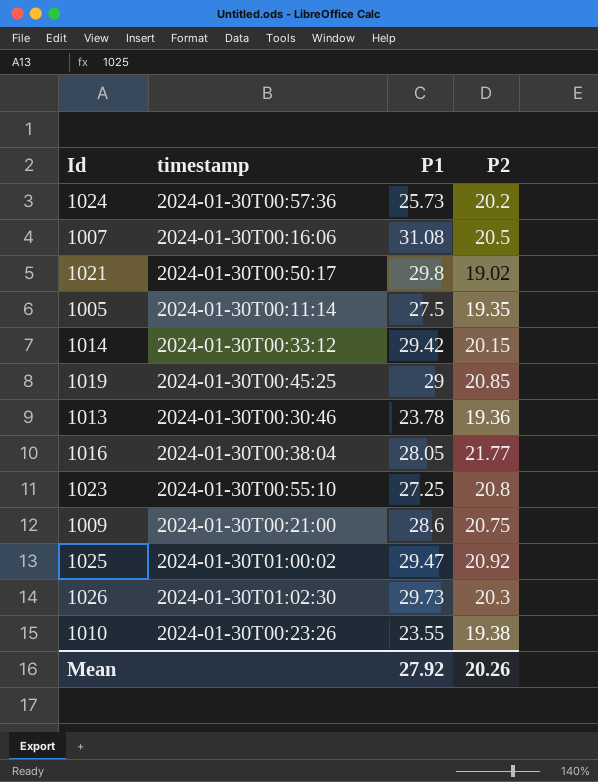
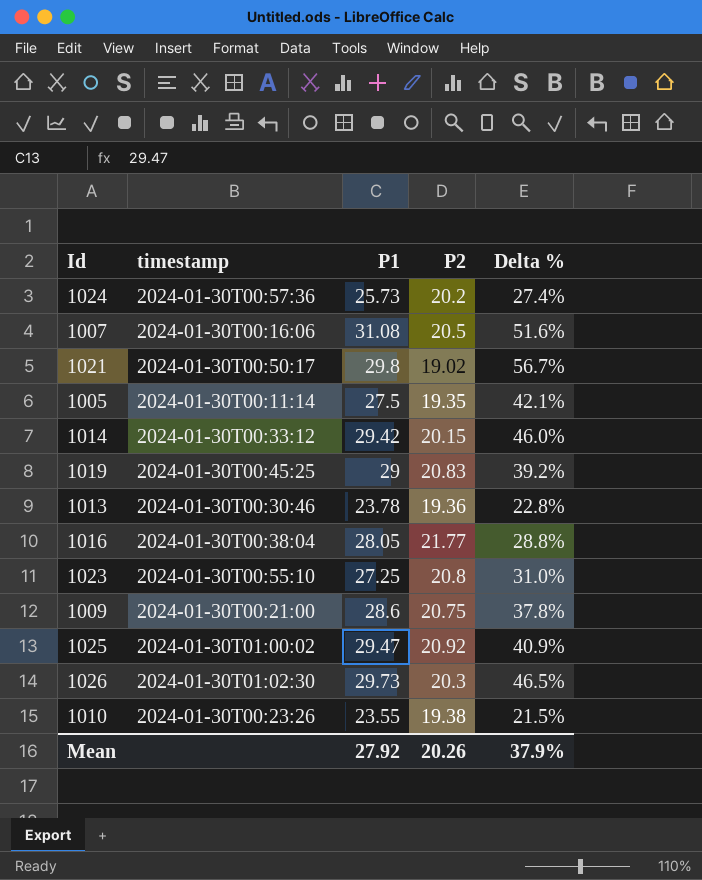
column Delta % | formula: none -> ([P1] - [P2]) / [P2]
1019 | P2: 20.85 -> 20.83

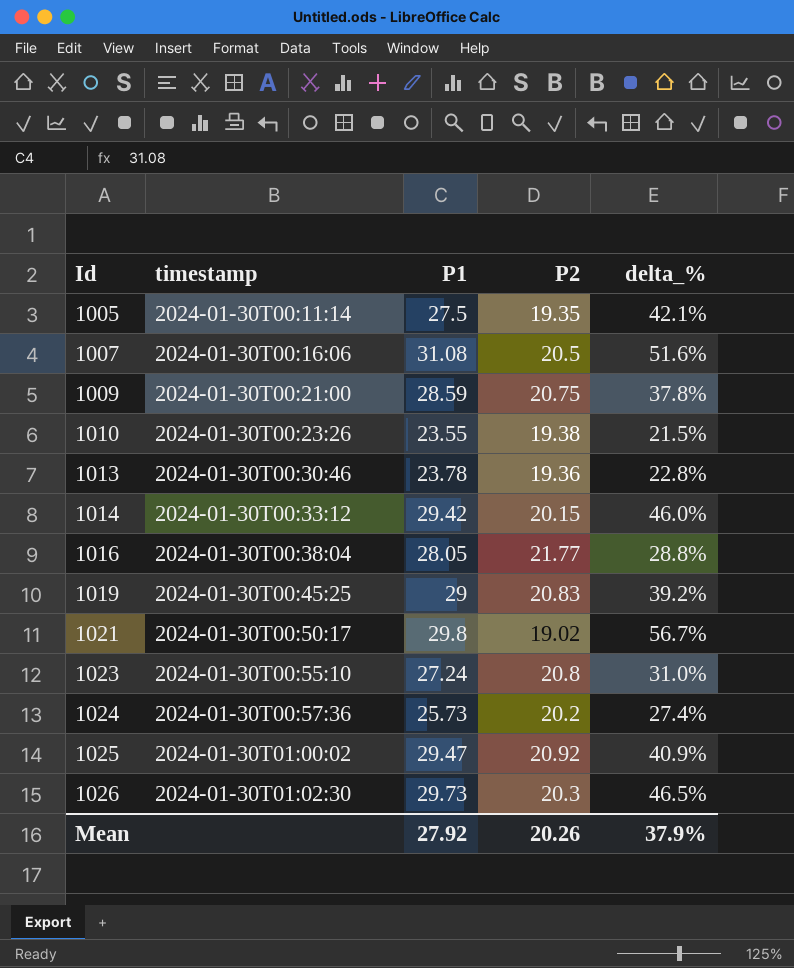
row order: none -> Id ascending
column name: Delta % -> delta_%
1009 | P1: 28.6 -> 28.59
1023 | P1: 27.25 -> 27.24

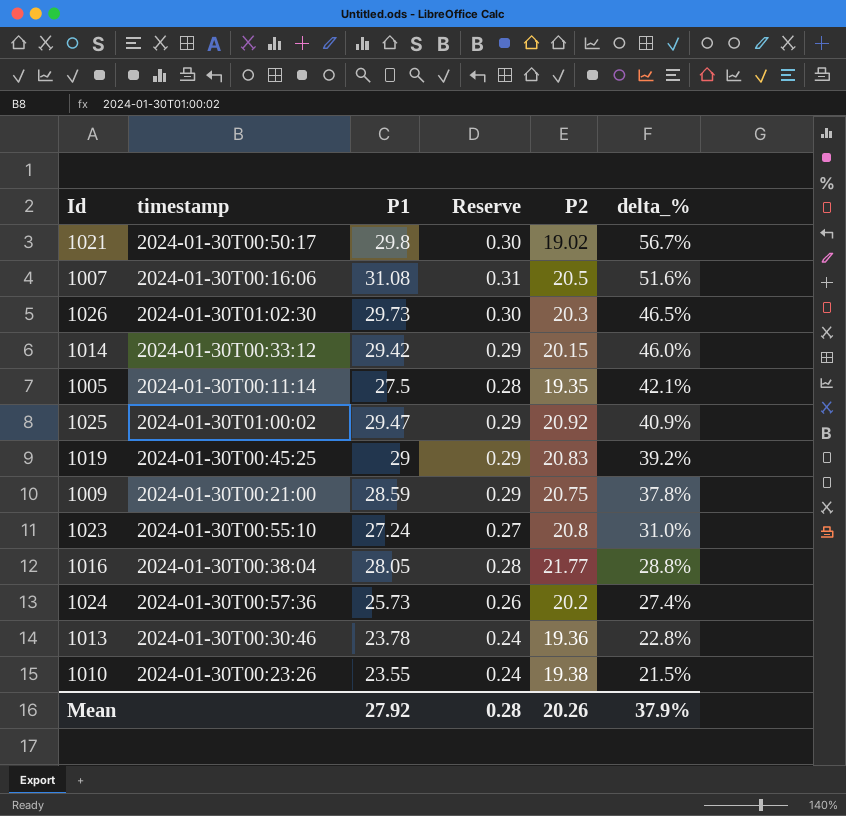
row order: Id ascending -> delta_% descending
column Reserve | formula: none -> [P1] * 0.01

